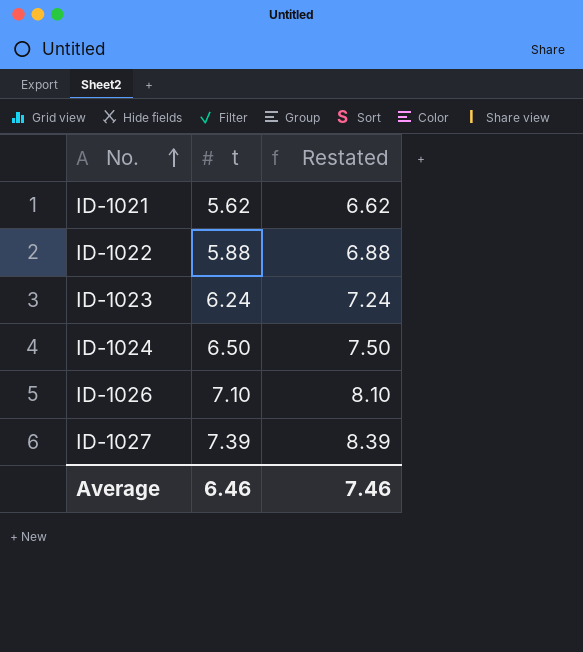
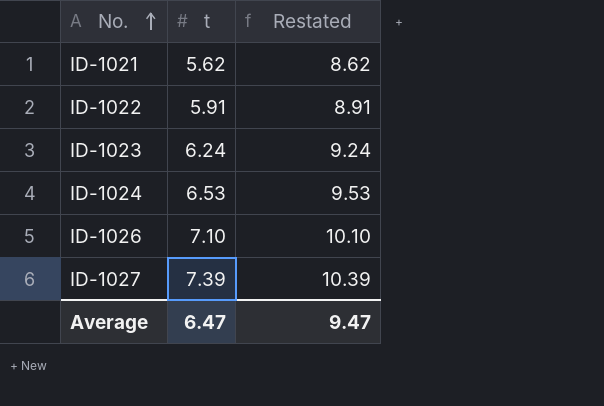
column Restated | formula: [t] + 1 -> [t] + 3
ID-1022 | t: 5.88 -> 5.91
ID-1024 | t: 6.50 -> 6.53
Average | t: 6.46 -> 6.47
Average | Restated: 7.46 -> 9.47

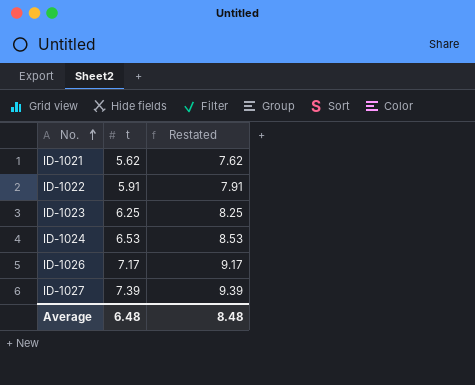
column Restated | formula: [t] + 3 -> [t] + 2
ID-1023 | t: 6.24 -> 6.25
ID-1026 | t: 7.10 -> 7.17
Average | t: 6.47 -> 6.48
Average | Restated: 9.47 -> 8.48

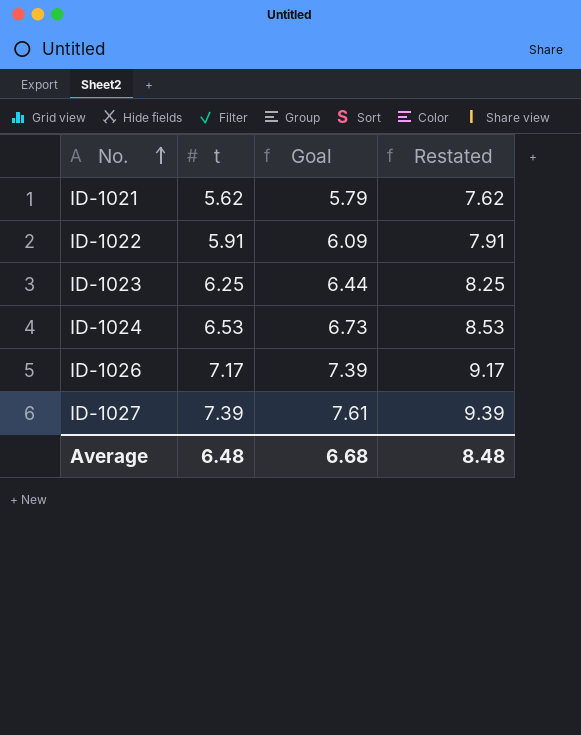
column Goal | formula: none -> [t] * 1.03

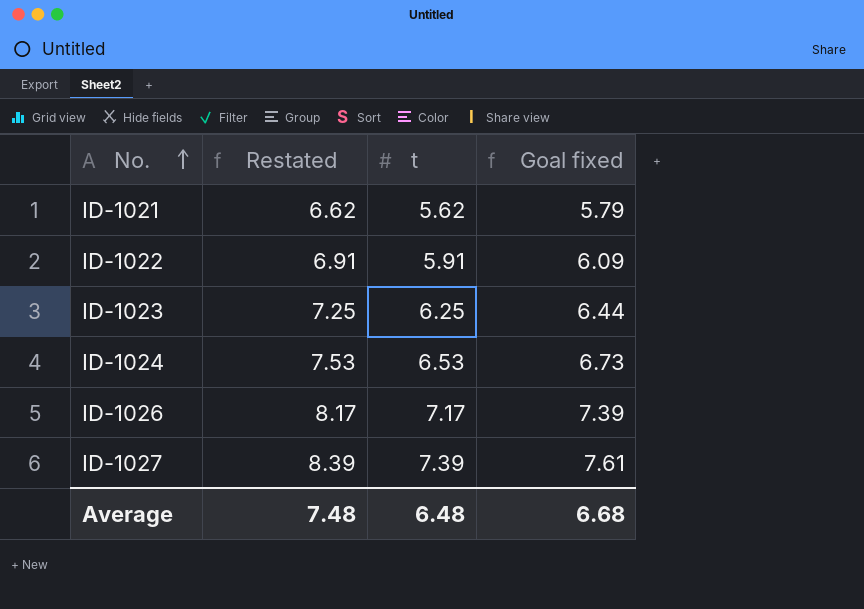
column Restated | formula: [t] + 2 -> [t] + 1
column Restated | position: 4 -> 2
column name: Goal -> Goal fixed
Average | Restated: 8.48 -> 7.48

